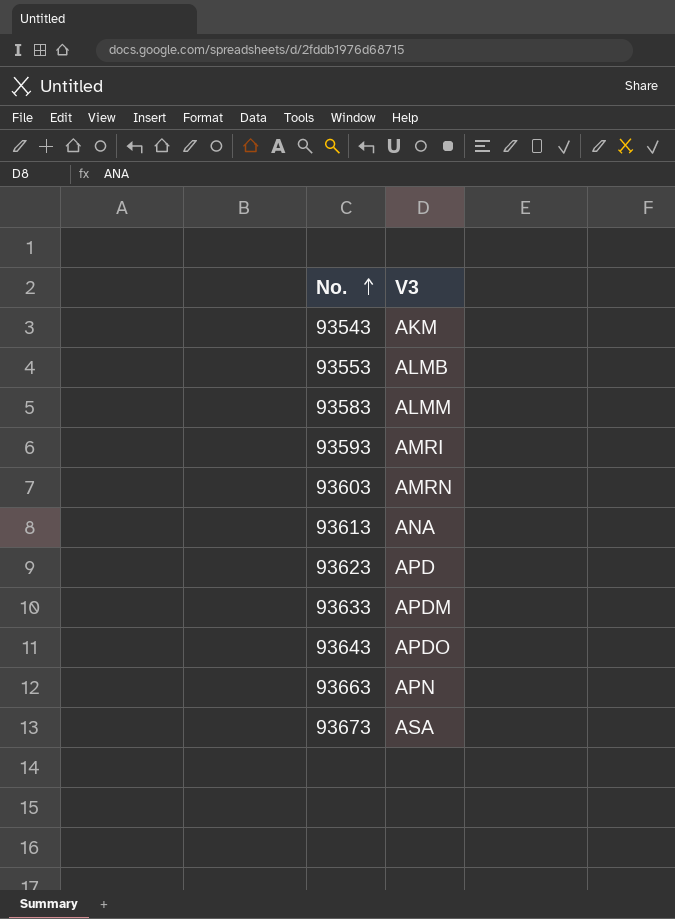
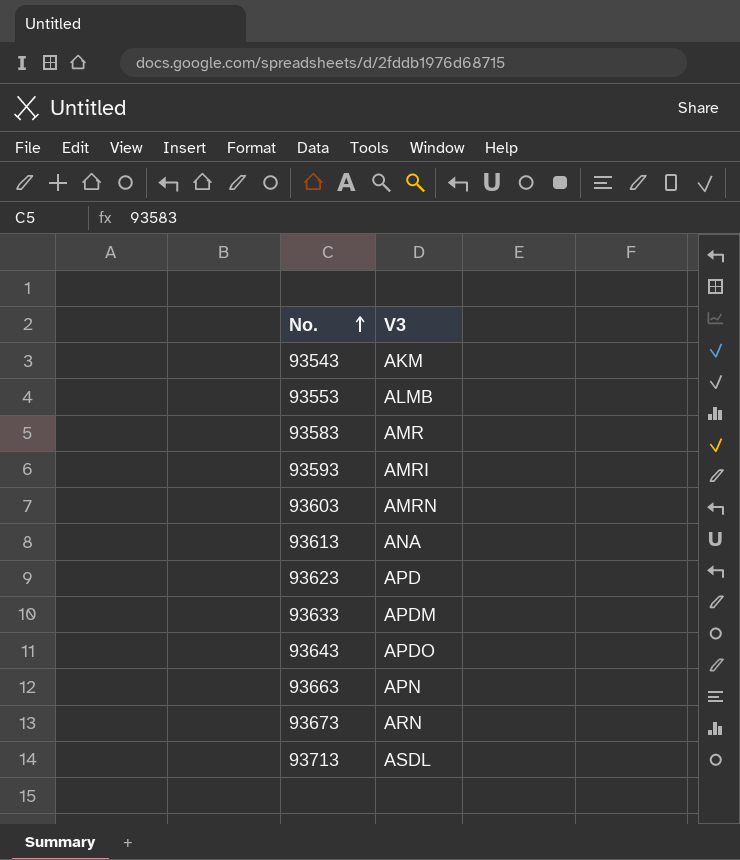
93583 | V3: ALMM -> AMR
93673 | V3: ASA -> ARN
row 93713: none -> ASDL

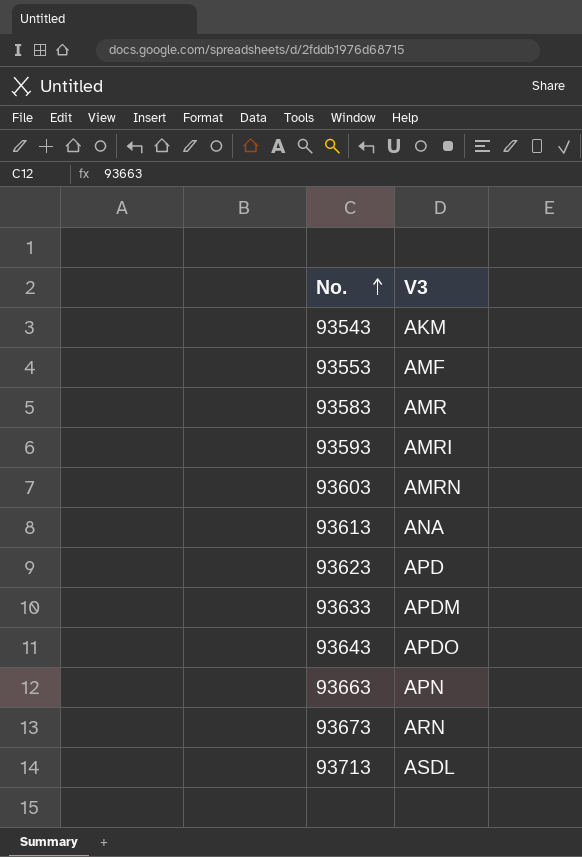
93553 | V3: ALMB -> AMF

